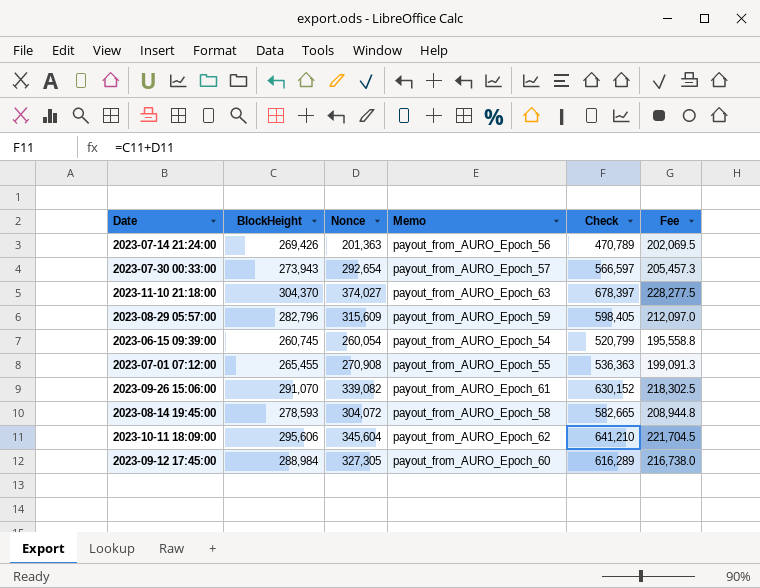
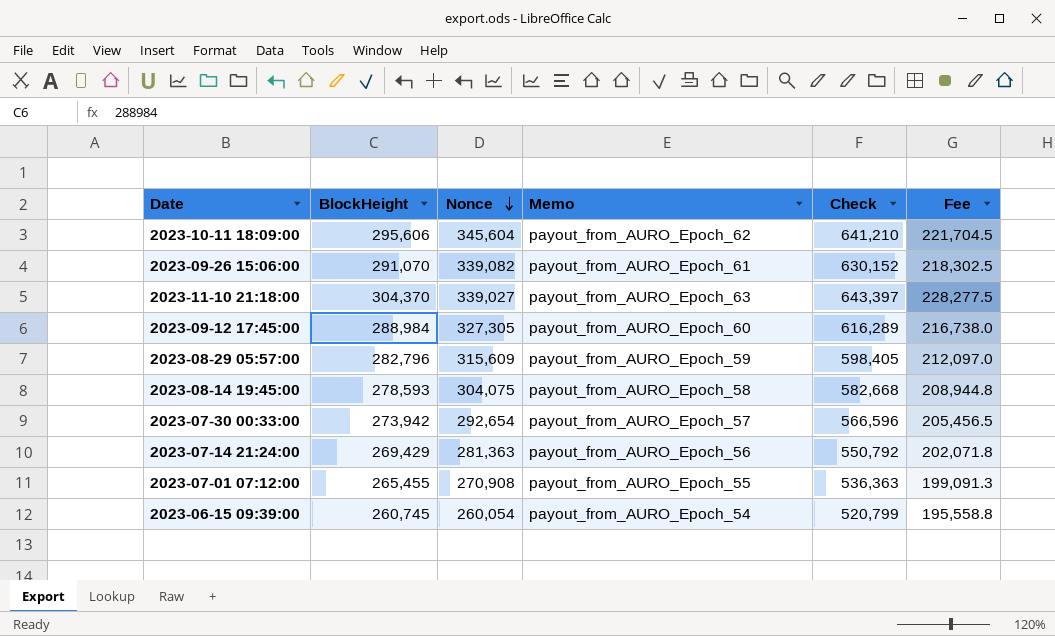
row order: none -> Nonce descending
2023-11-10 21:18:00 | Nonce: 374,027 -> 339,027
2023-11-10 21:18:00 | Check: 678,397 -> 643,397
2023-08-14 19:45:00 | Nonce: 304,072 -> 304,075
2023-08-14 19:45:00 | Check: 582,665 -> 582,668
2023-07-30 00:33:00 | BlockHeight: 273,943 -> 273,942
2023-07-30 00:33:00 | Check: 566,597 -> 566,596
2023-07-30 00:33:00 | Fee: 205,457.3 -> 205,456.5
2023-07-14 21:24:00 | BlockHeight: 269,426 -> 269,429
2023-07-14 21:24:00 | Nonce: 201,363 -> 281,363
2023-07-14 21:24:00 | Check: 470,789 -> 550,792
2023-07-14 21:24:00 | Fee: 202,069.5 -> 202,071.8

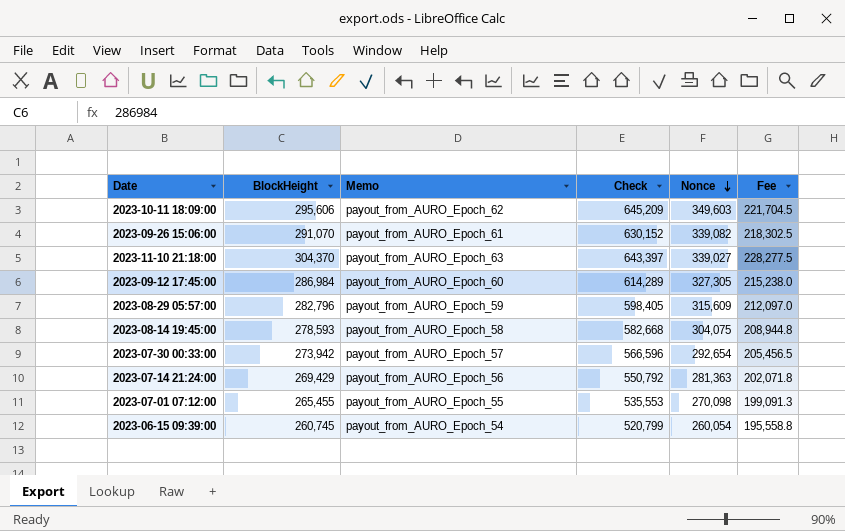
column Nonce | position: 3 -> 5
2023-10-11 18:09:00 | Check: 641,210 -> 645,209
2023-10-11 18:09:00 | Nonce: 345,604 -> 349,603
2023-09-12 17:45:00 | BlockHeight: 288,984 -> 286,984
2023-09-12 17:45:00 | Check: 616,289 -> 614,289
2023-09-12 17:45:00 | Fee: 216,738.0 -> 215,238.0
2023-07-01 07:12:00 | Check: 536,363 -> 535,553
2023-07-01 07:12:00 | Nonce: 270,908 -> 270,098

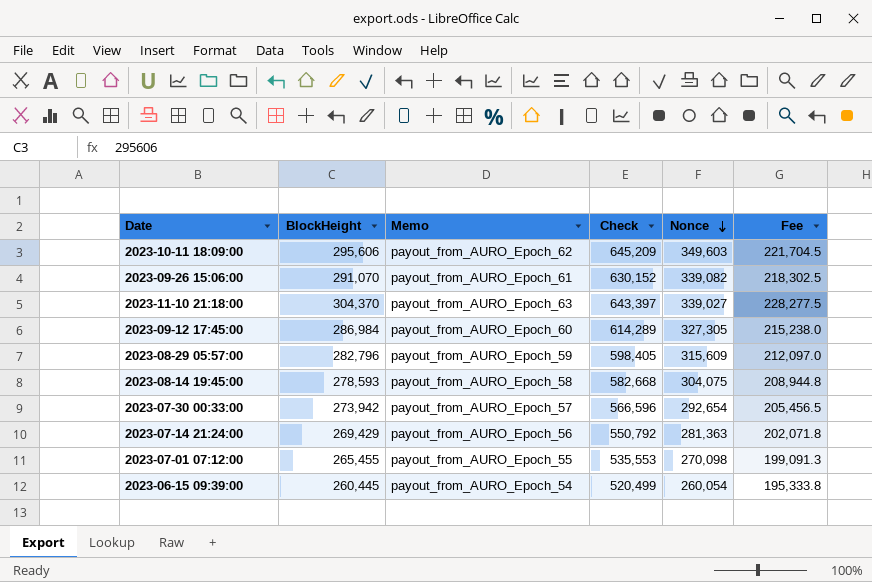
2023-06-15 09:39:00 | BlockHeight: 260,745 -> 260,445
2023-06-15 09:39:00 | Check: 520,799 -> 520,499
2023-06-15 09:39:00 | Fee: 195,558.8 -> 195,333.8

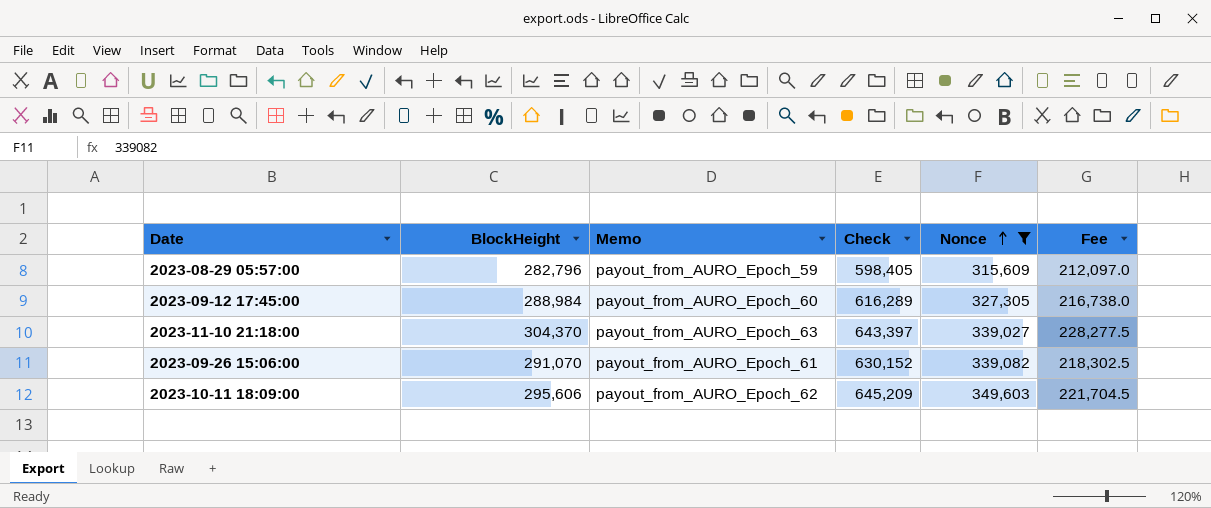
filter: none -> Nonce >= 315,609
row order: Nonce descending -> Nonce ascending
2023-09-12 17:45:00 | BlockHeight: 286,984 -> 288,984
2023-09-12 17:45:00 | Check: 614,289 -> 616,289
2023-09-12 17:45:00 | Fee: 215,238.0 -> 216,738.0

